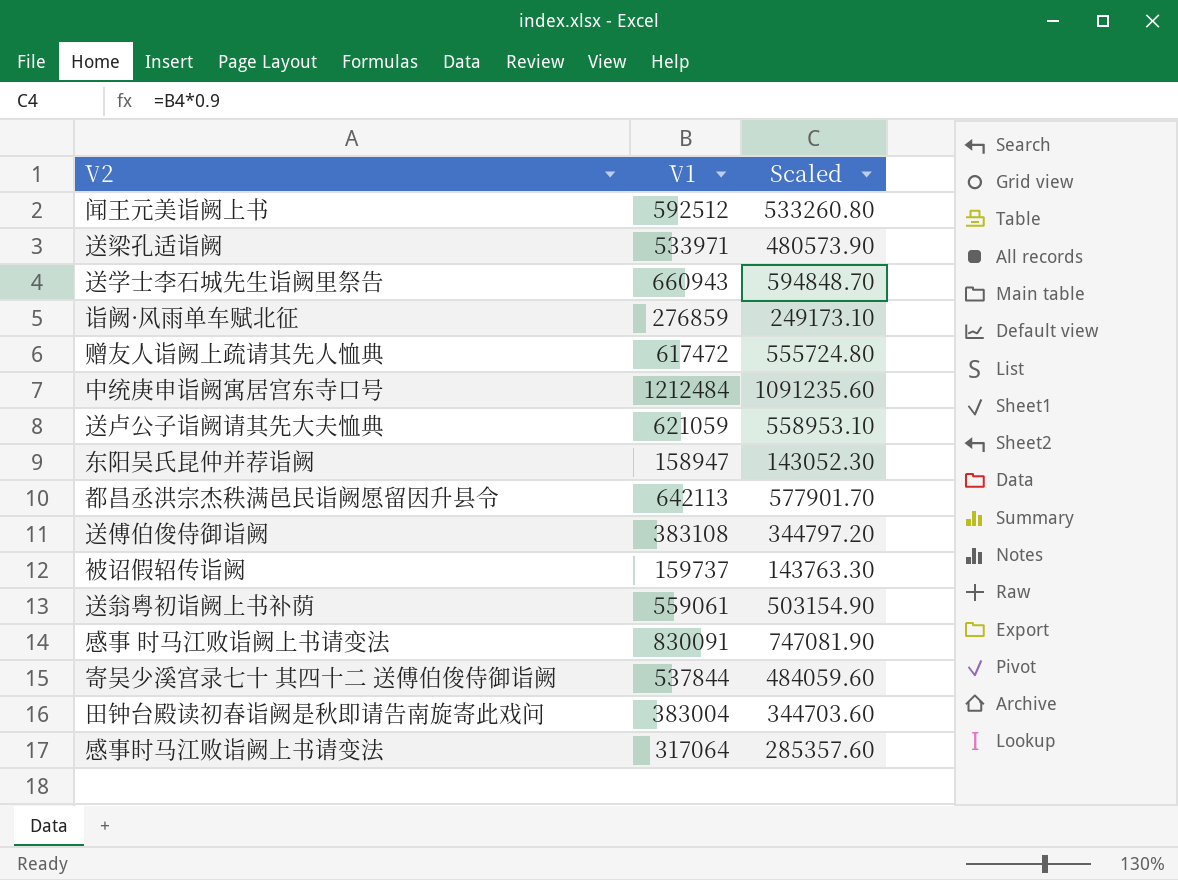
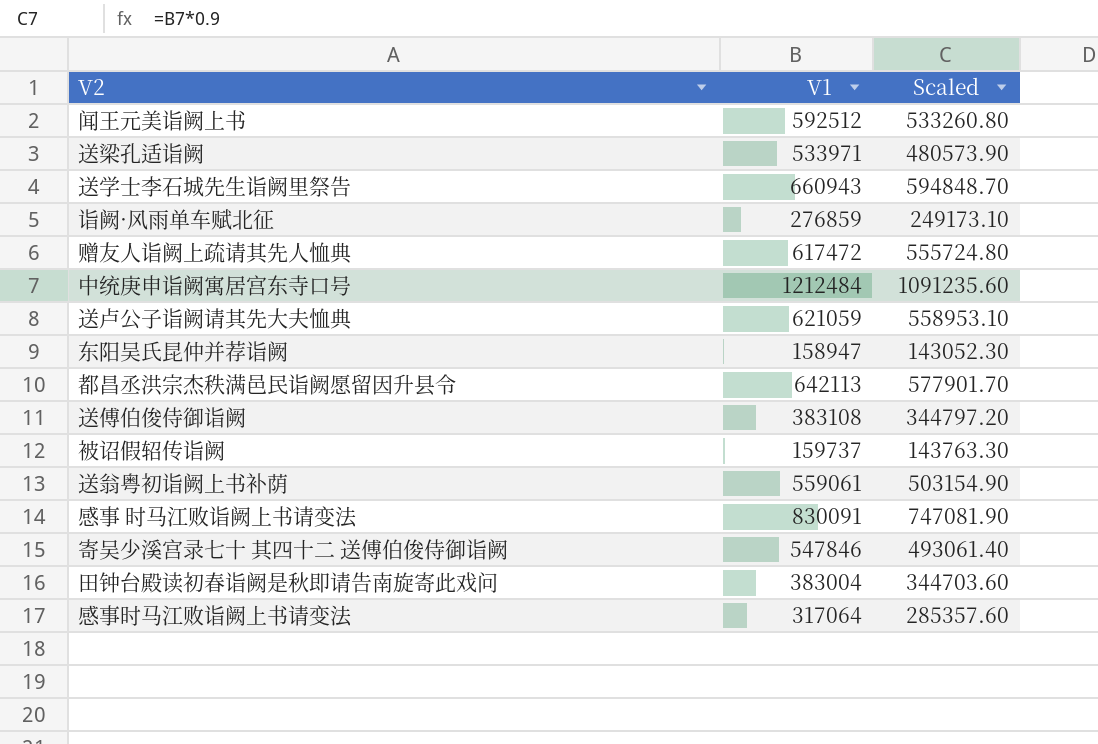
寄吴少溪宫录七十 其四十二 送傅伯俊侍御诣阙 | V1: 537844 -> 547846
寄吴少溪宫录七十 其四十二 送傅伯俊侍御诣阙 | Scaled: 484059.60 -> 493061.40

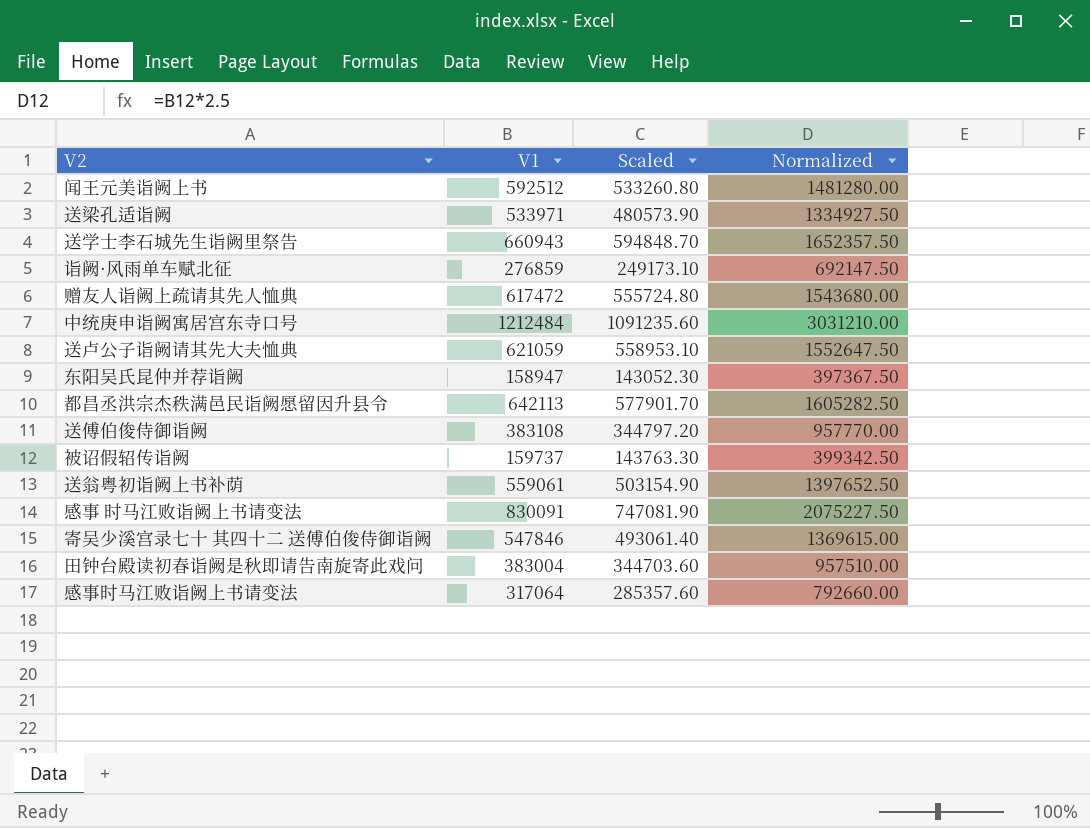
column Normalized | formula: none -> [V1] * 2.5

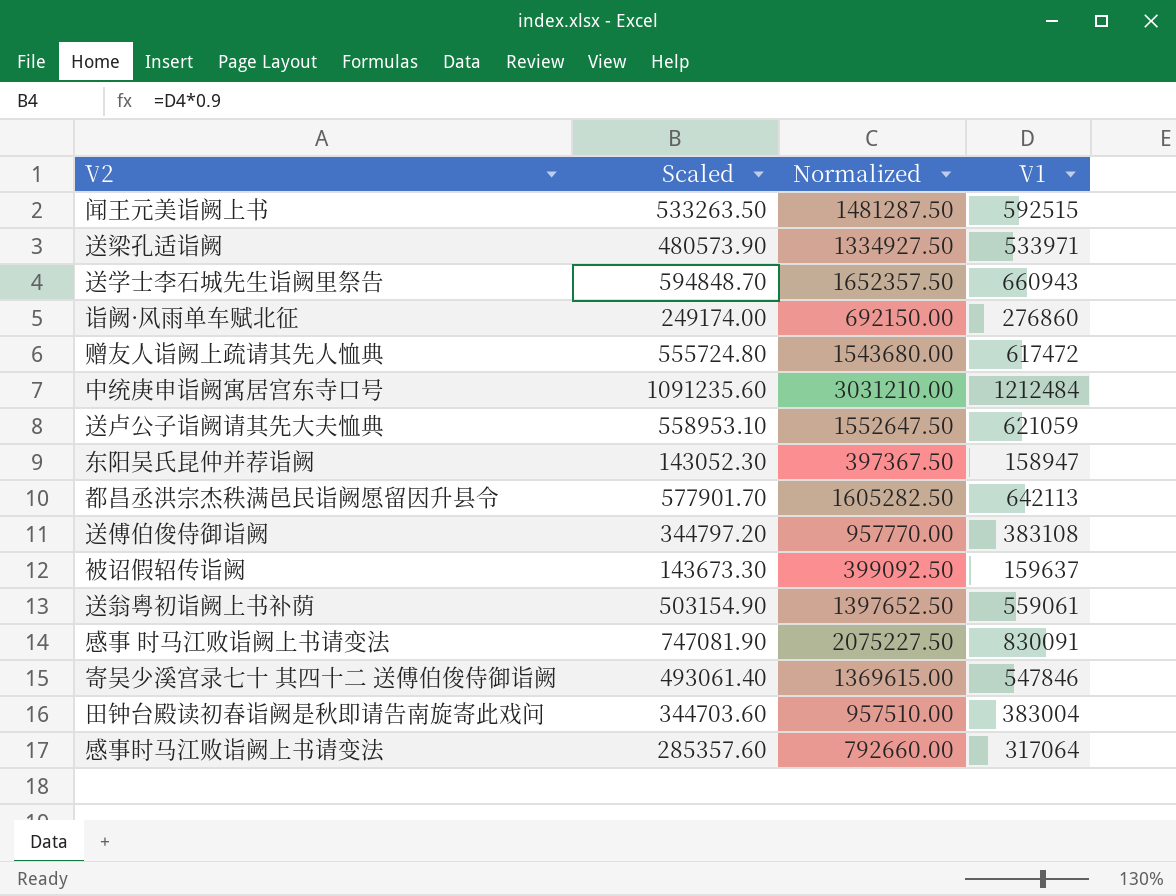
column V1 | position: 2 -> 4
闻王元美诣阙上书 | Scaled: 533260.80 -> 533263.50
闻王元美诣阙上书 | Normalized: 1481280.00 -> 1481287.50
闻王元美诣阙上书 | V1: 592512 -> 592515
诣阙·风雨单车赋北征 | Scaled: 249173.10 -> 249174.00
诣阙·风雨单车赋北征 | Normalized: 692147.50 -> 692150.00
诣阙·风雨单车赋北征 | V1: 276859 -> 276860
被诏假轺传诣阙 | Scaled: 143763.30 -> 143673.30
被诏假轺传诣阙 | Normalized: 399342.50 -> 399092.50
被诏假轺传诣阙 | V1: 159737 -> 159637

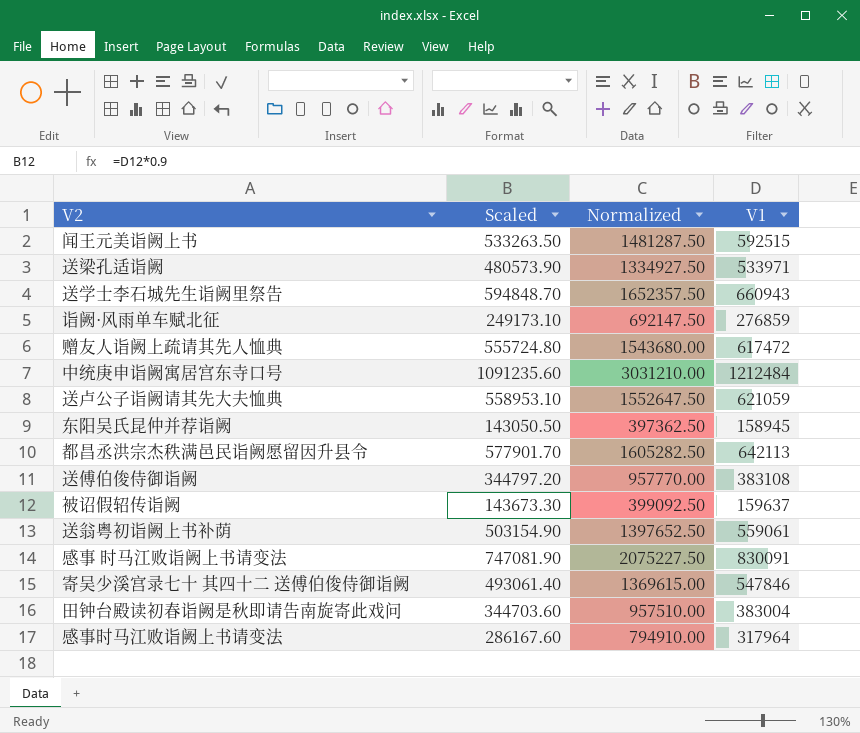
诣阙·风雨单车赋北征 | Scaled: 249174.00 -> 249173.10
诣阙·风雨单车赋北征 | Normalized: 692150.00 -> 692147.50
诣阙·风雨单车赋北征 | V1: 276860 -> 276859
东阳吴氏昆仲并荐诣阙 | Scaled: 143052.30 -> 143050.50
东阳吴氏昆仲并荐诣阙 | Normalized: 397367.50 -> 397362.50
东阳吴氏昆仲并荐诣阙 | V1: 158947 -> 158945
感事时马江败诣阙上书请变法 | Scaled: 285357.60 -> 286167.60
感事时马江败诣阙上书请变法 | Normalized: 792660.00 -> 794910.00
感事时马江败诣阙上书请变法 | V1: 317064 -> 317964

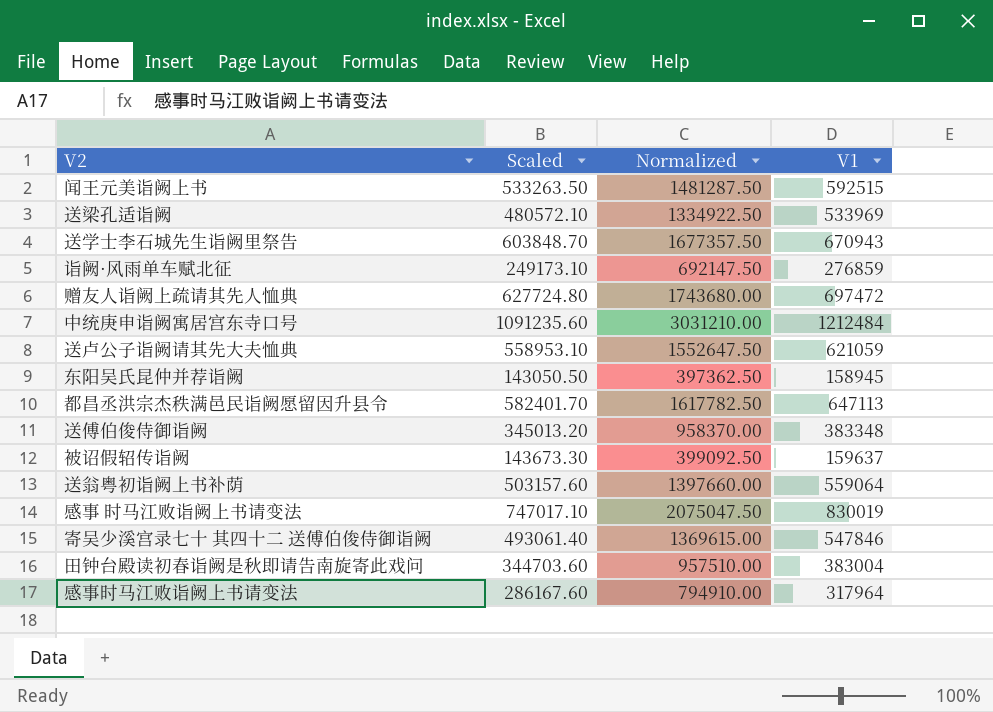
送梁孔适诣阙 | Scaled: 480573.90 -> 480572.10
送梁孔适诣阙 | Normalized: 1334927.50 -> 1334922.50
送梁孔适诣阙 | V1: 533971 -> 533969
送学士李石城先生诣阙里祭告 | Scaled: 594848.70 -> 603848.70
送学士李石城先生诣阙里祭告 | Normalized: 1652357.50 -> 1677357.50
送学士李石城先生诣阙里祭告 | V1: 660943 -> 670943
赠友人诣阙上疏请其先人恤典 | Scaled: 555724.80 -> 627724.80
赠友人诣阙上疏请其先人恤典 | Normalized: 1543680.00 -> 1743680.00
赠友人诣阙上疏请其先人恤典 | V1: 617472 -> 697472
都昌丞洪宗杰秩满邑民诣阙愿留因升县令 | Scaled: 577901.70 -> 582401.70
都昌丞洪宗杰秩满邑民诣阙愿留因升县令 | Normalized: 1605282.50 -> 1617782.50
都昌丞洪宗杰秩满邑民诣阙愿留因升县令 | V1: 642113 -> 647113
送傅伯俊侍御诣阙 | Scaled: 344797.20 -> 345013.20
送傅伯俊侍御诣阙 | Normalized: 957770.00 -> 958370.00
送傅伯俊侍御诣阙 | V1: 383108 -> 383348
送翁粤初诣阙上书补荫 | Scaled: 503154.90 -> 503157.60
送翁粤初诣阙上书补荫 | Normalized: 1397652.50 -> 1397660.00
送翁粤初诣阙上书补荫 | V1: 559061 -> 559064
感事 时马江败诣阙上书请变法 | Scaled: 747081.90 -> 747017.10
感事 时马江败诣阙上书请变法 | Normalized: 2075227.50 -> 2075047.50
感事 时马江败诣阙上书请变法 | V1: 830091 -> 830019

